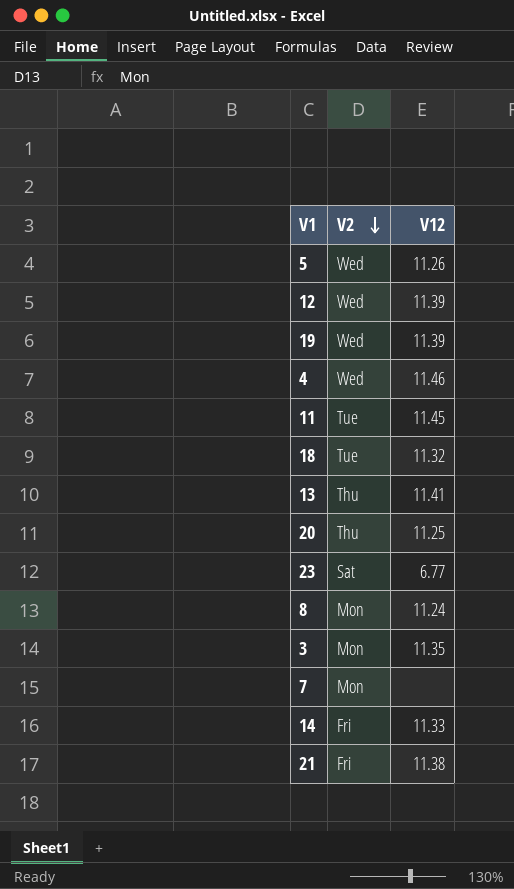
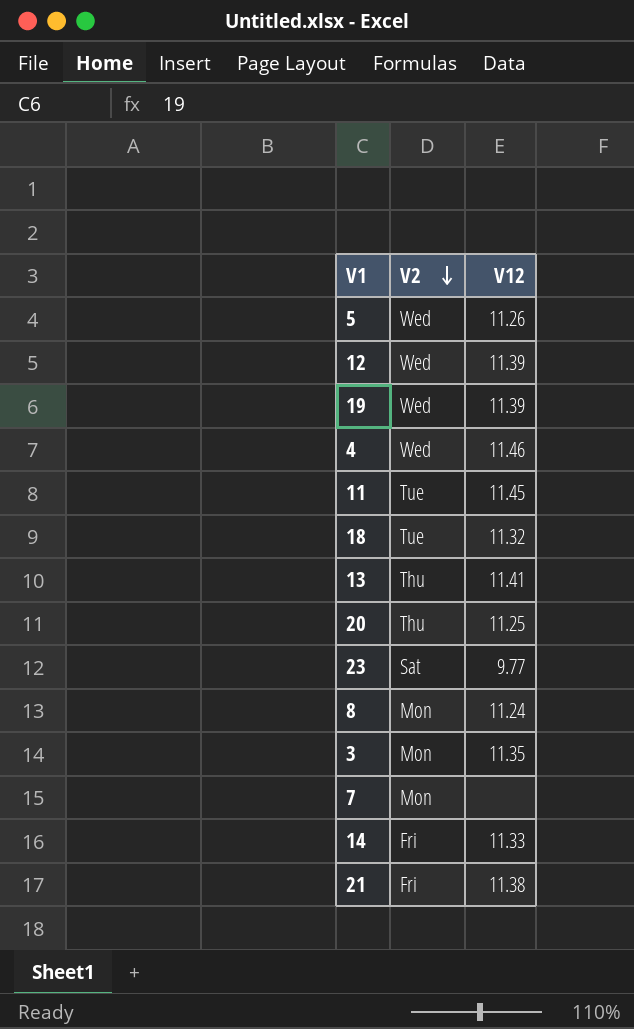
23 | V12: 6.77 -> 9.77

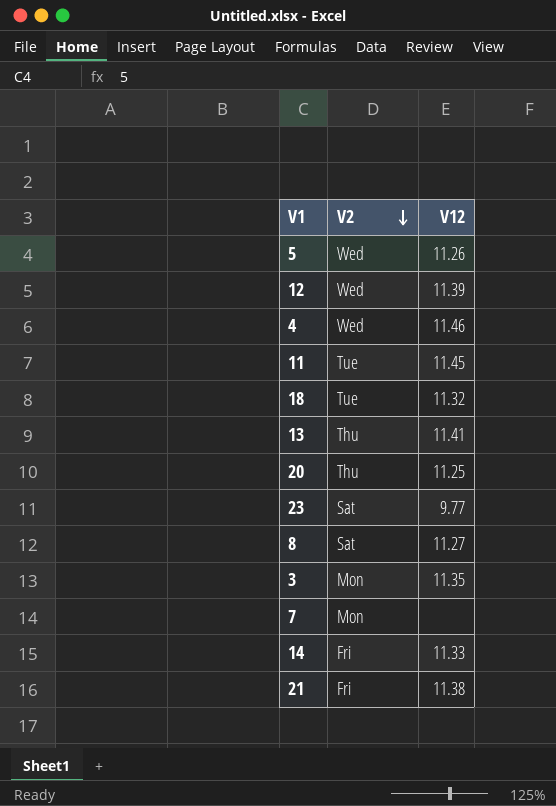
row 19: Wed | 11.39 -> none
8 | V2: Mon -> Sat
8 | V12: 11.24 -> 11.27

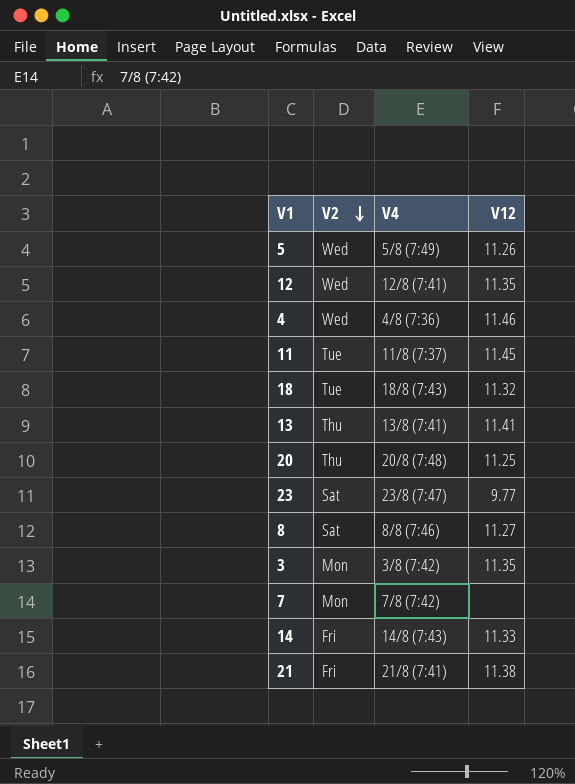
column V4 | position: none -> 3
12 | V12: 11.39 -> 11.35

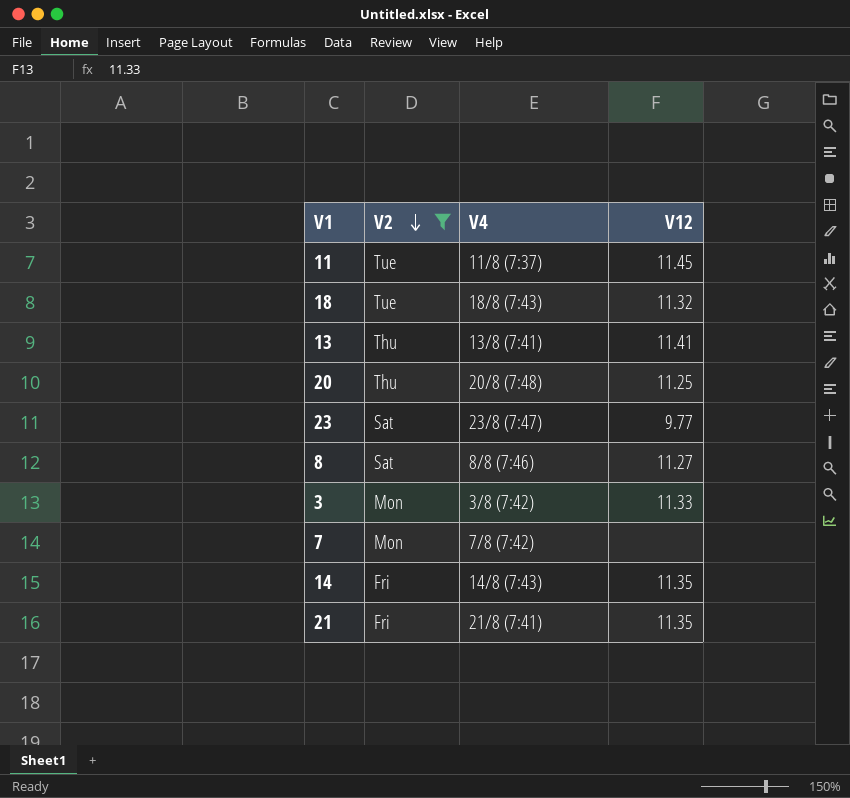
filter: none -> V2 != Wed
3 | V12: 11.35 -> 11.33
14 | V12: 11.33 -> 11.35
21 | V12: 11.38 -> 11.35

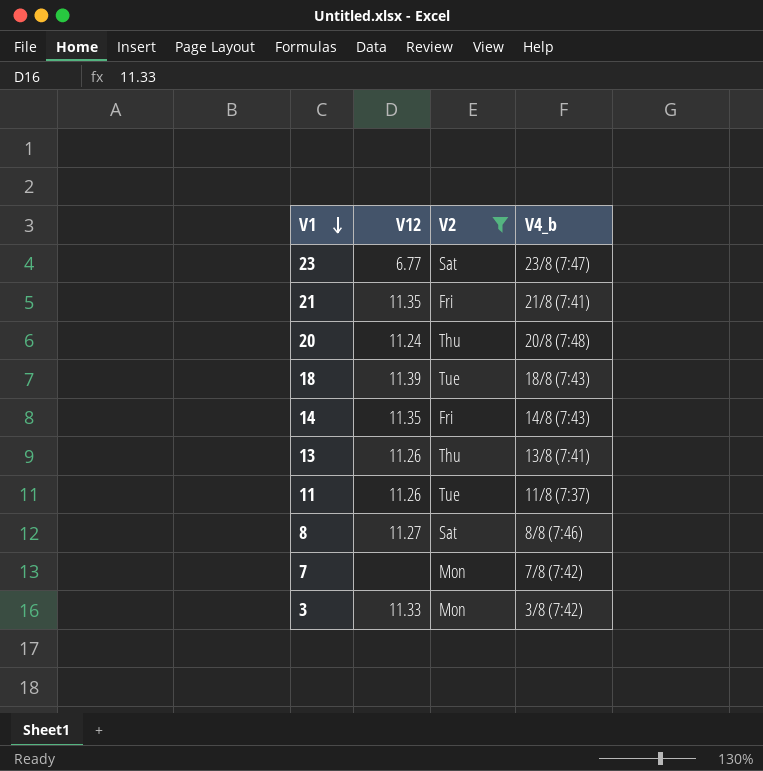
row order: V2 descending -> V1 descending
column V12 | position: 4 -> 2
column name: V4 -> V4_b
23 | V12: 9.77 -> 6.77
20 | V12: 11.25 -> 11.24
18 | V12: 11.32 -> 11.39
13 | V12: 11.41 -> 11.26
11 | V12: 11.45 -> 11.26

